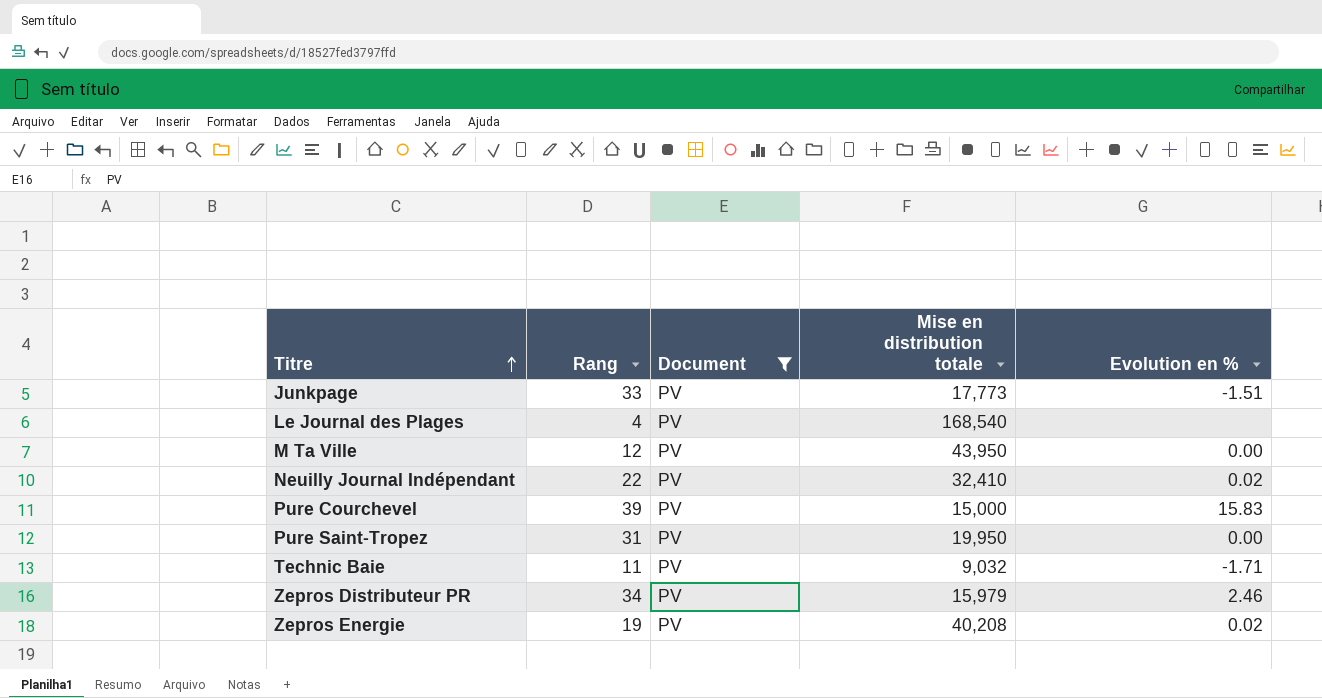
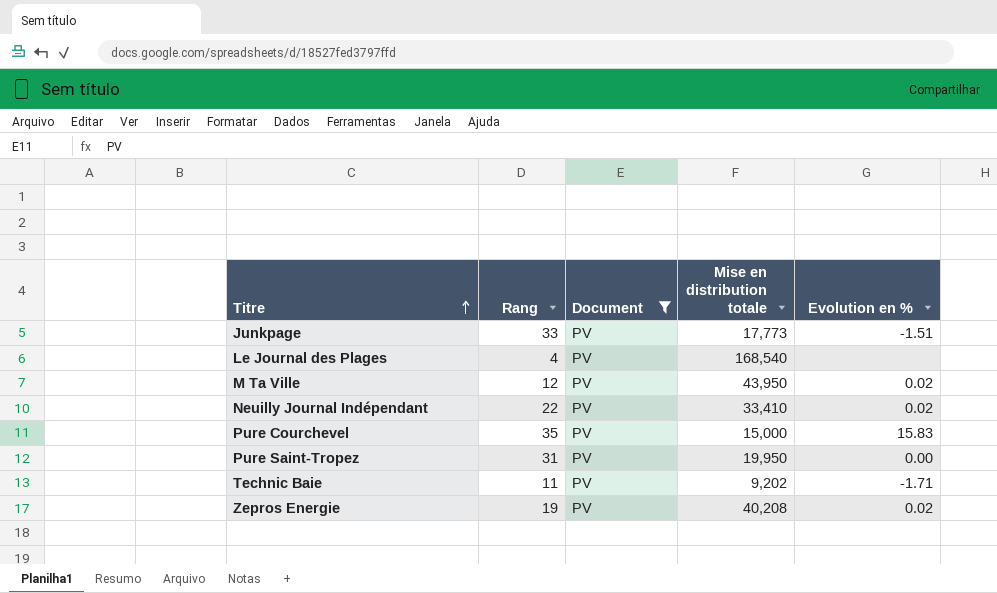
row Zepros Distributeur PR: 34 | PV | 15,979 | 2.46 -> none
M Ta Ville | Evolution en %: 0.00 -> 0.02
Neuilly Journal Indépendant | Mise en distribution totale: 32,410 -> 33,410
Pure Courchevel | Rang: 39 -> 35
Technic Baie | Mise en distribution totale: 9,032 -> 9,202

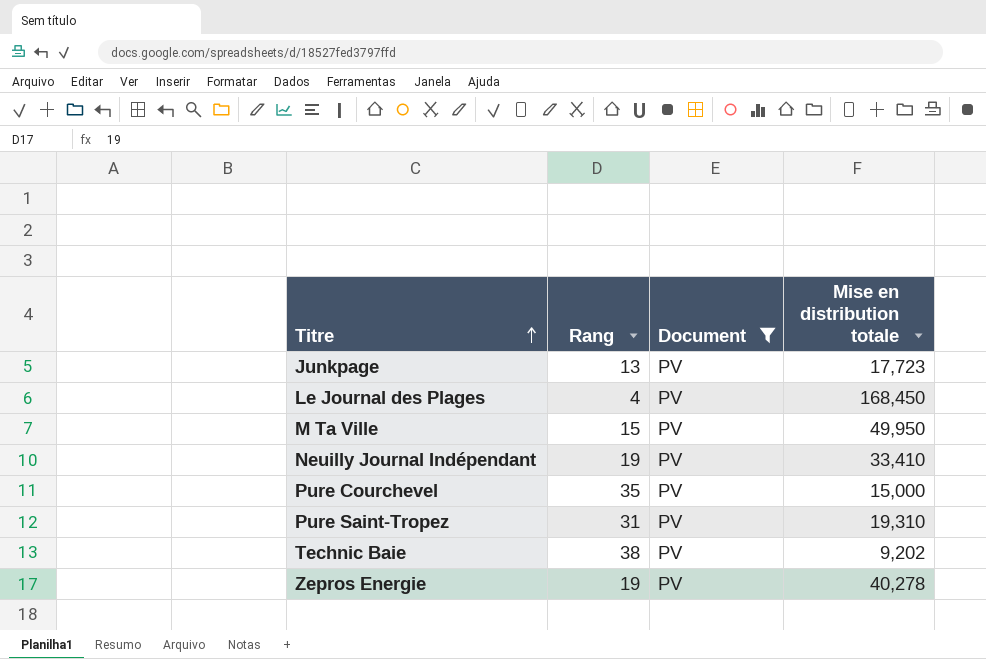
column Evolution en % | position: 5 -> none
Junkpage | Rang: 33 -> 13
Junkpage | Mise en distribution totale: 17,773 -> 17,723
Le Journal des Plages | Mise en distribution totale: 168,540 -> 168,450
M Ta Ville | Rang: 12 -> 15
M Ta Ville | Mise en distribution totale: 43,950 -> 49,950
Neuilly Journal Indépendant | Rang: 22 -> 19
Pure Saint-Tropez | Mise en distribution totale: 19,950 -> 19,310
Technic Baie | Rang: 11 -> 38
Zepros Energie | Mise en distribution totale: 40,208 -> 40,278

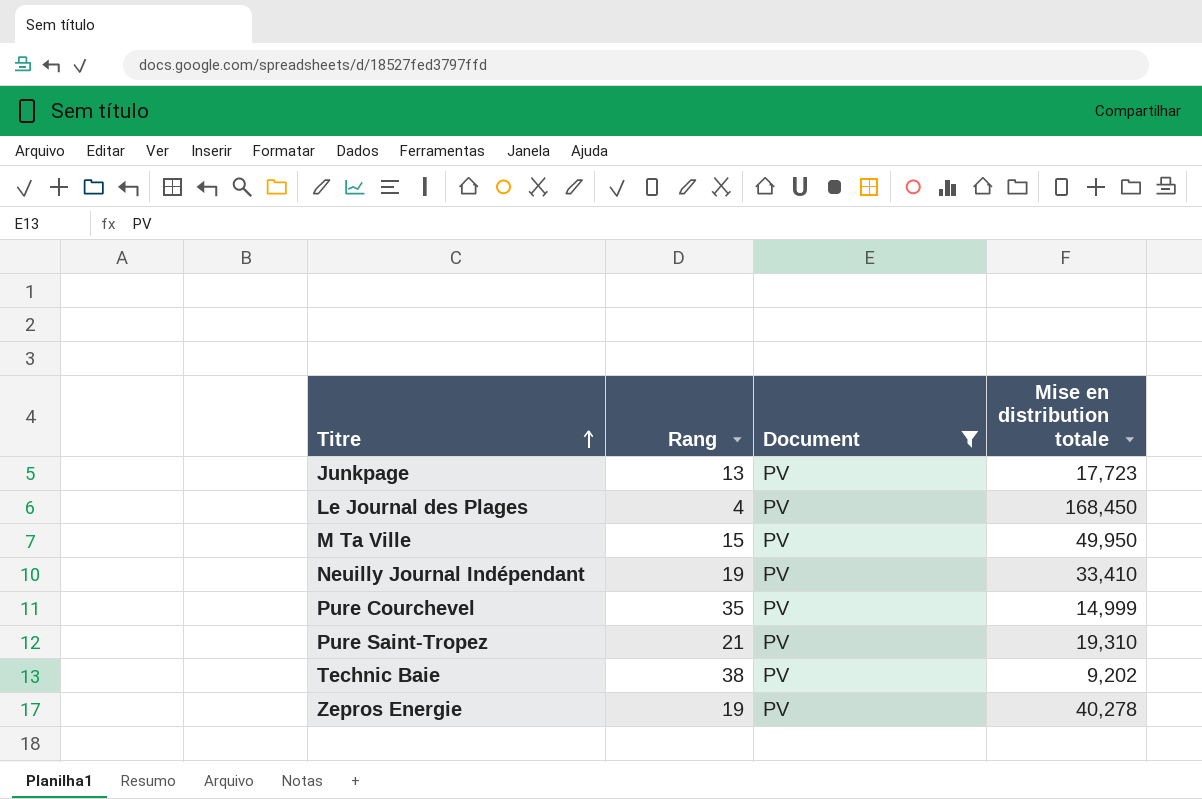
Pure Courchevel | Mise en distribution totale: 15,000 -> 14,999
Pure Saint-Tropez | Rang: 31 -> 21

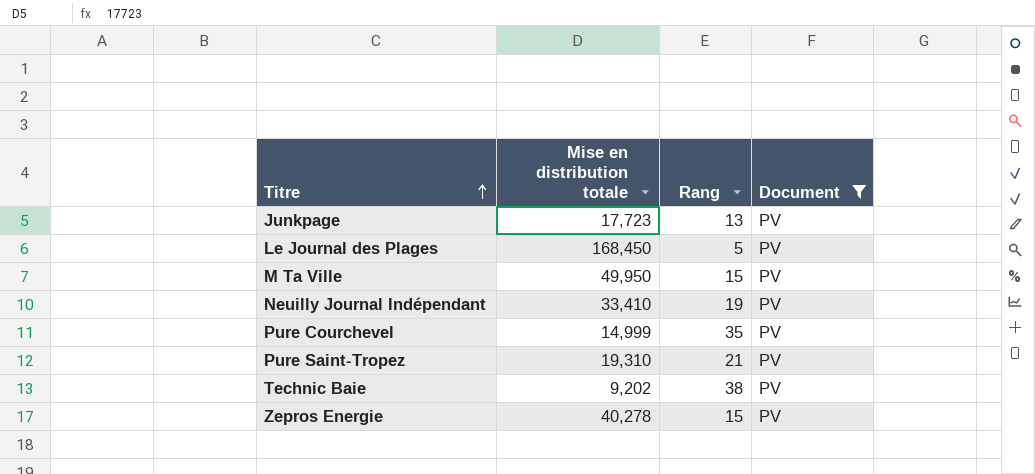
column Mise en distribution totale | position: 4 -> 2
Le Journal des Plages | Rang: 4 -> 5
Zepros Energie | Rang: 19 -> 15

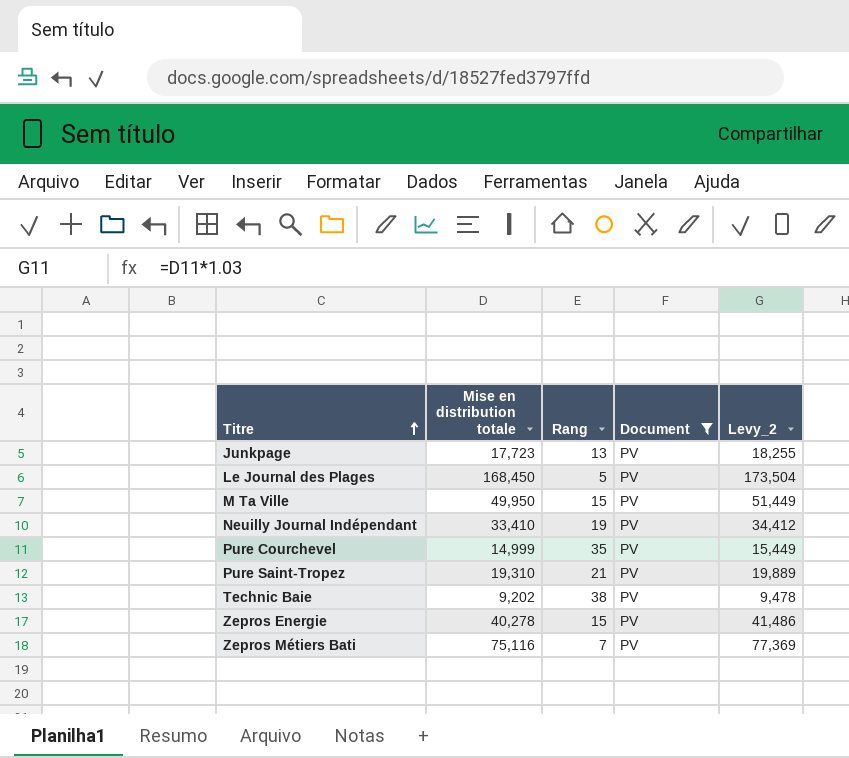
column Levy_2 | formula: none -> [Mise en distribution totale] * 1.03
row Zepros Métiers Bati: none -> 75,116 | 7 | PV | 77,369

